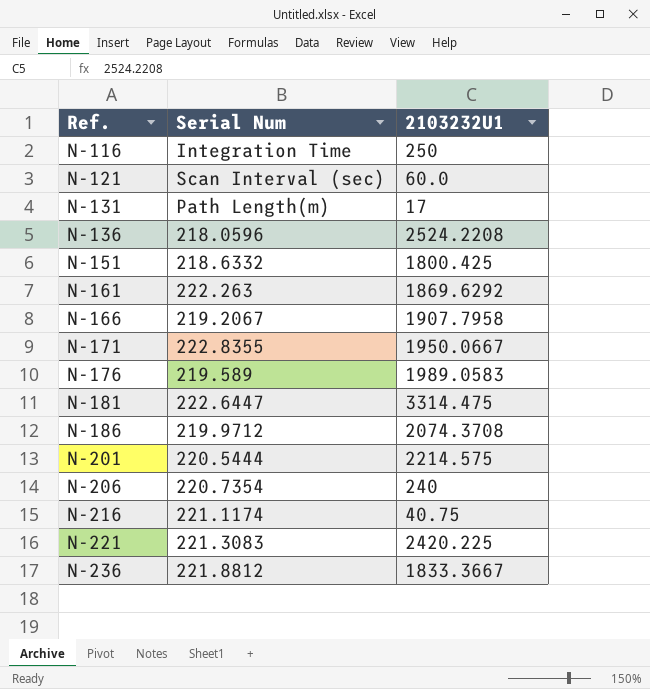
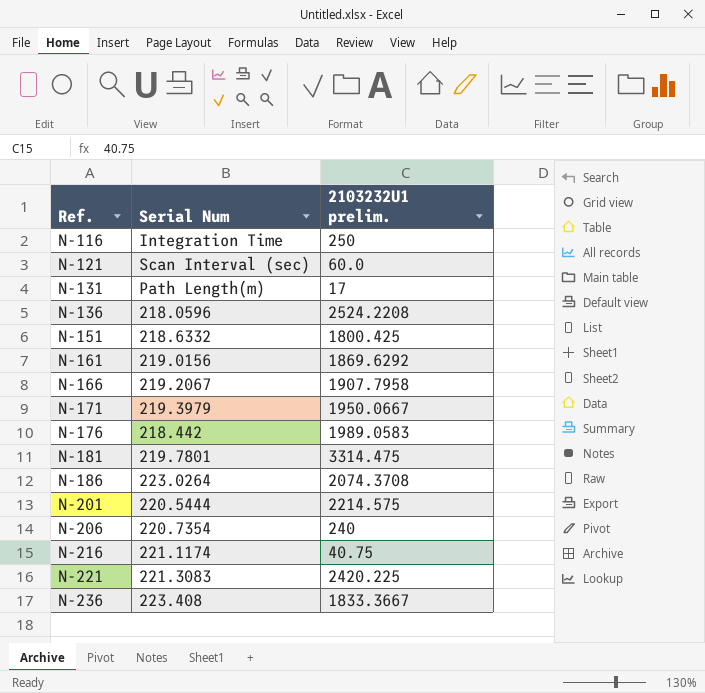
column name: 2103232U1 -> 2103232U1 prelim.
N-161 | Serial Num: 222.263 -> 219.0156
N-171 | Serial Num: 222.8355 -> 219.3979
N-176 | Serial Num: 219.589 -> 218.442
N-181 | Serial Num: 222.6447 -> 219.7801
N-186 | Serial Num: 219.9712 -> 223.0264
N-236 | Serial Num: 221.8812 -> 223.408

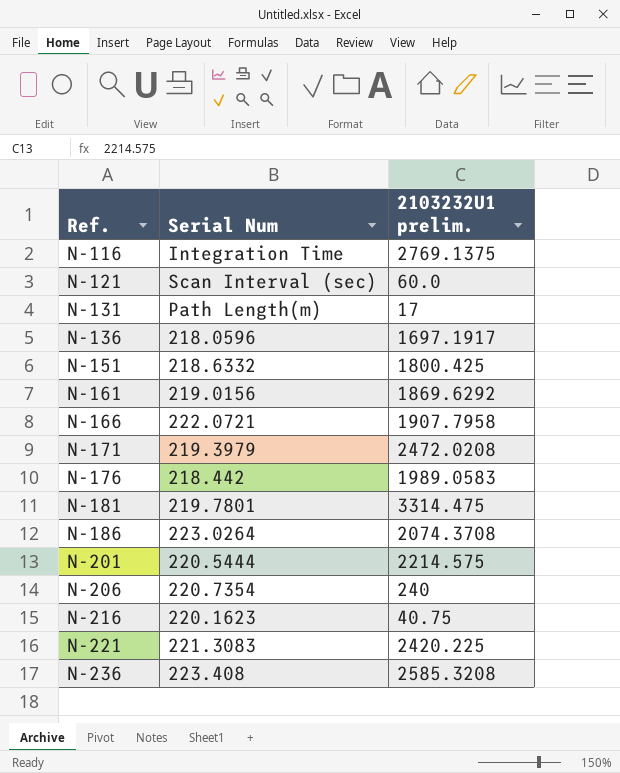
N-116 | 2103232U1 prelim.: 250 -> 2769.1375
N-136 | 2103232U1 prelim.: 2524.2208 -> 1697.1917
N-166 | Serial Num: 219.2067 -> 222.0721
N-171 | 2103232U1 prelim.: 1950.0667 -> 2472.0208
N-216 | Serial Num: 221.1174 -> 220.1623
N-236 | 2103232U1 prelim.: 1833.3667 -> 2585.3208

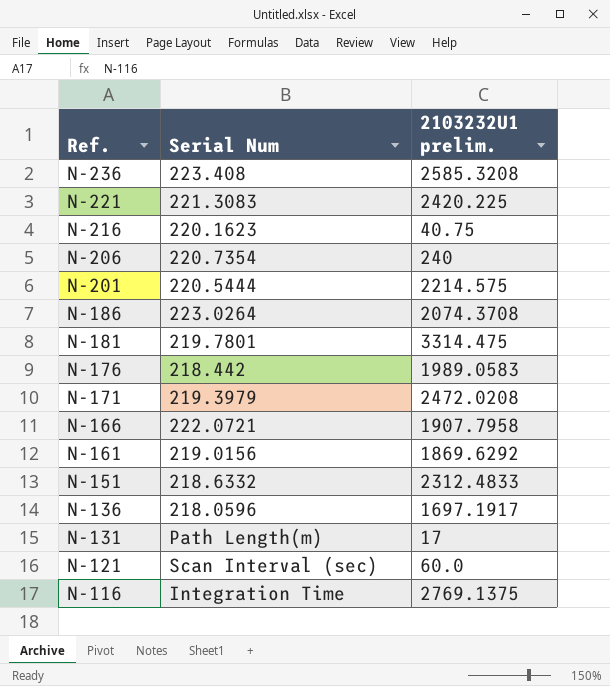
row order: Ref. ascending -> Ref. descending
N-151 | 2103232U1 prelim.: 1800.425 -> 2312.4833

